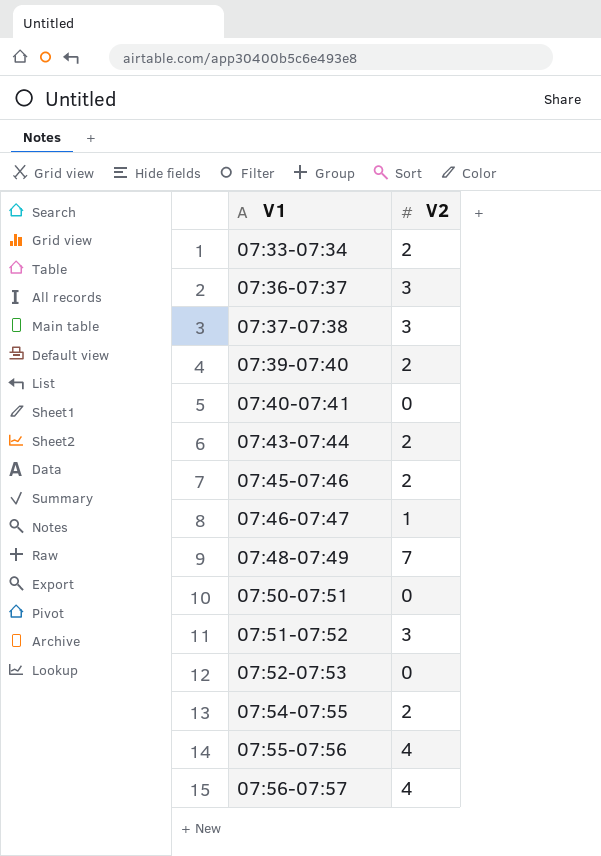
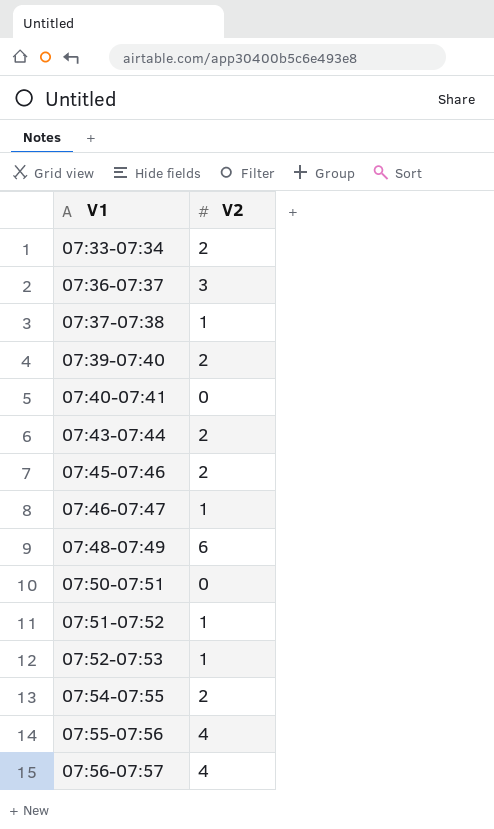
07:37-07:38 | V2: 3 -> 1
07:48-07:49 | V2: 7 -> 6
07:51-07:52 | V2: 3 -> 1
07:52-07:53 | V2: 0 -> 1

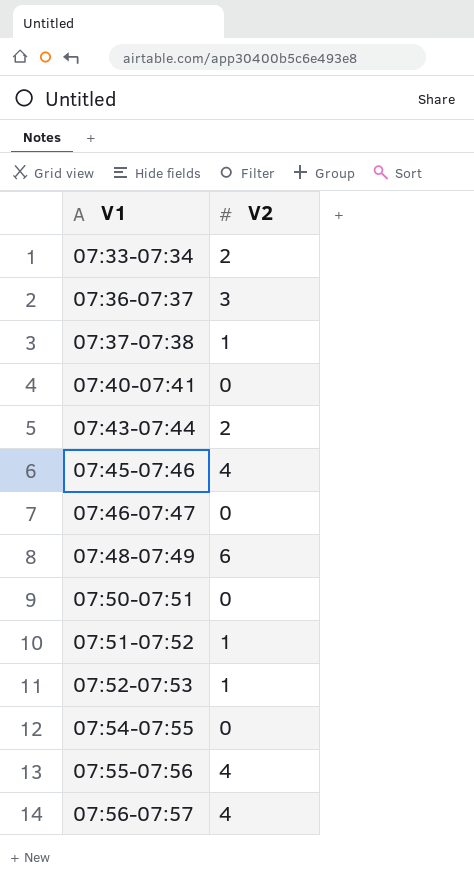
row 07:39-07:40: 2 -> none
07:45-07:46 | V2: 2 -> 4
07:46-07:47 | V2: 1 -> 0
07:54-07:55 | V2: 2 -> 0

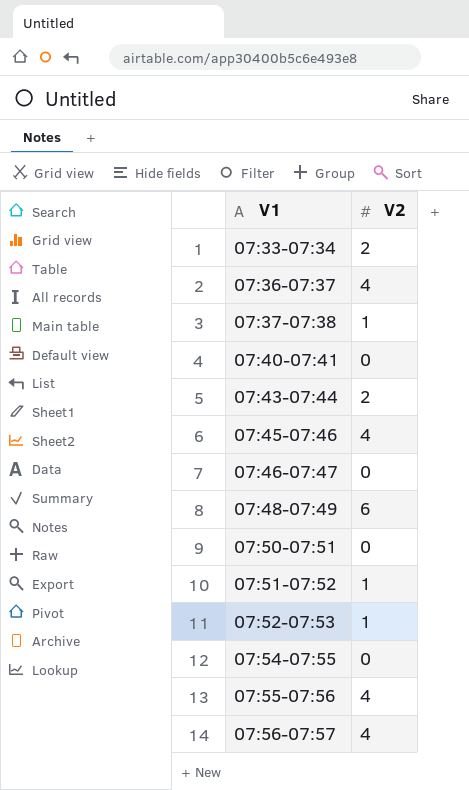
07:36-07:37 | V2: 3 -> 4

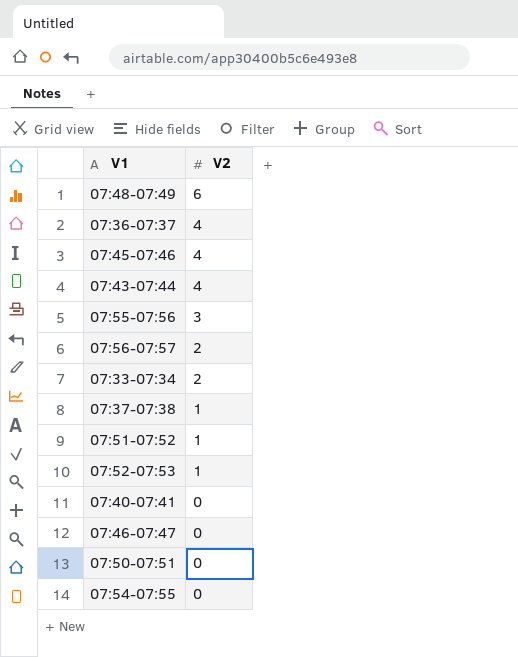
row order: V1 ascending -> V2 descending
07:43-07:44 | V2: 2 -> 4
07:55-07:56 | V2: 4 -> 3
07:56-07:57 | V2: 4 -> 2

